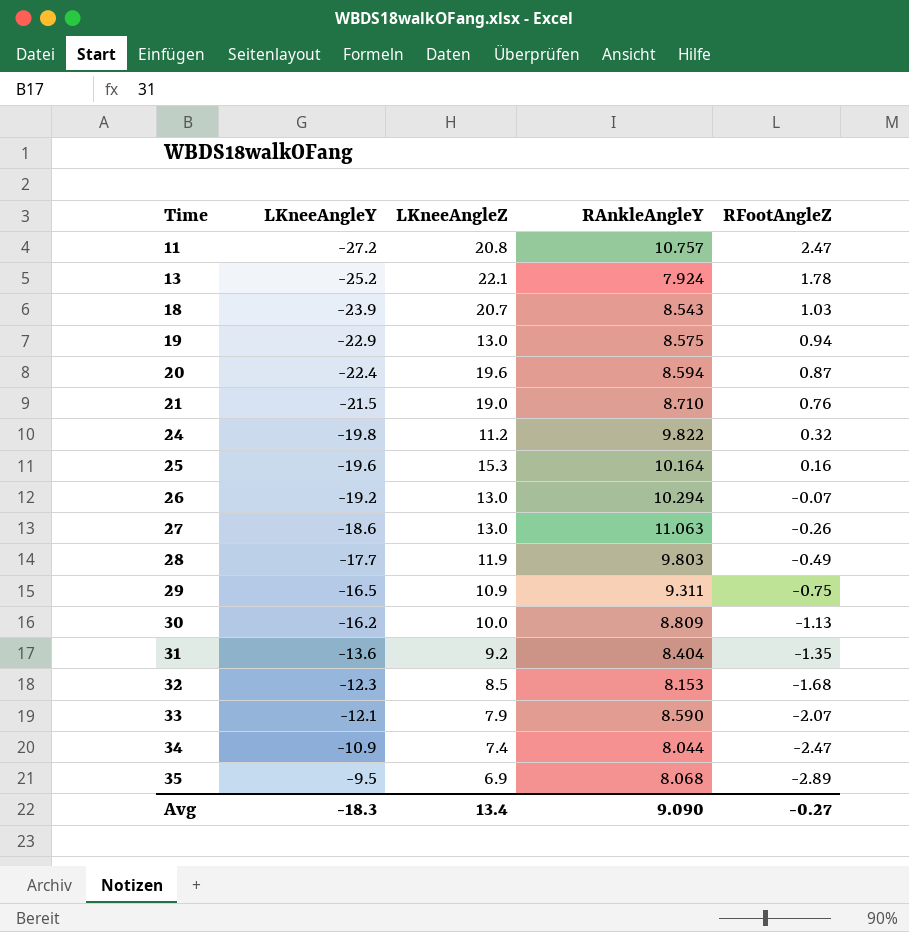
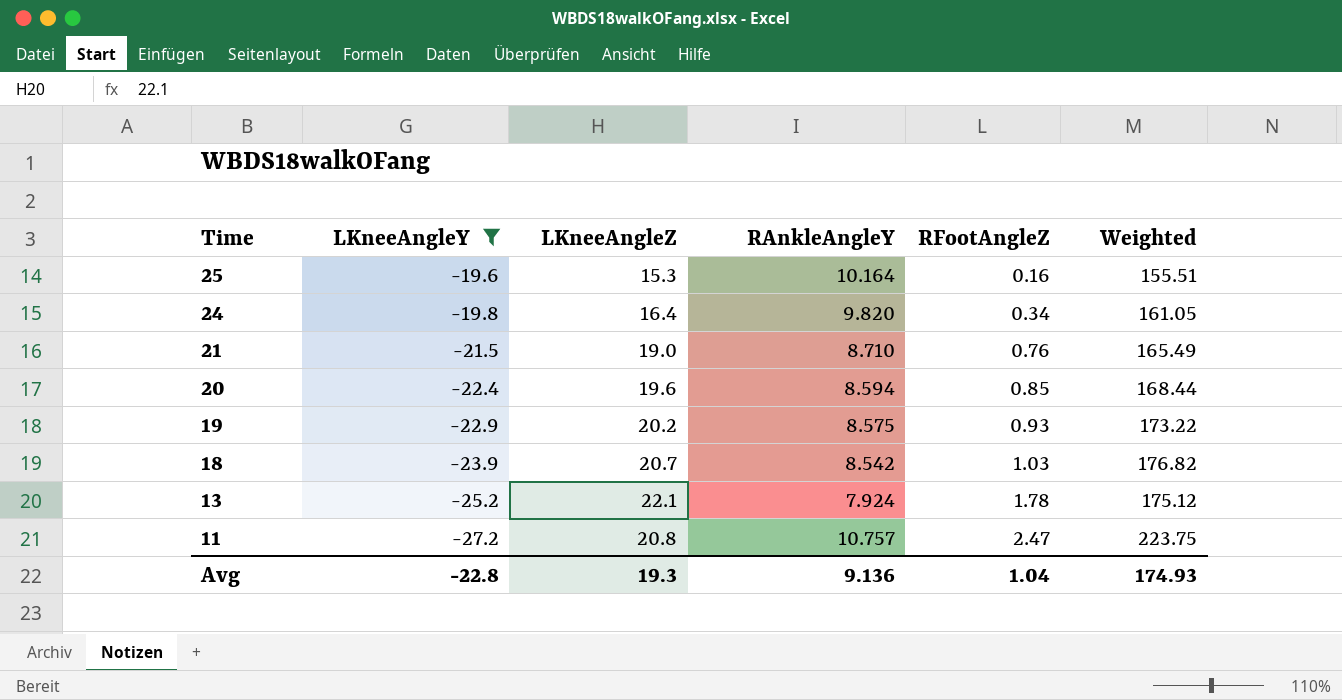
filter: none -> LKneeAngleY <= -19.6
row order: Time ascending -> Time descending
column Weighted | formula: none -> [LKneeAngleZ] * [RAnkleAngleY]
24 | LKneeAngleZ: 11.2 -> 16.4
24 | RAnkleAngleY: 9.822 -> 9.820
24 | RFootAngleZ: 0.32 -> 0.34
20 | RFootAngleZ: 0.87 -> 0.85
19 | LKneeAngleZ: 13.0 -> 20.2
19 | RFootAngleZ: 0.94 -> 0.93
18 | RAnkleAngleY: 8.543 -> 8.542
Avg | LKneeAngleY: -18.3 -> -22.8
Avg | LKneeAngleZ: 13.4 -> 19.3
Avg | RAnkleAngleY: 9.090 -> 9.136
Avg | RFootAngleZ: -0.27 -> 1.04

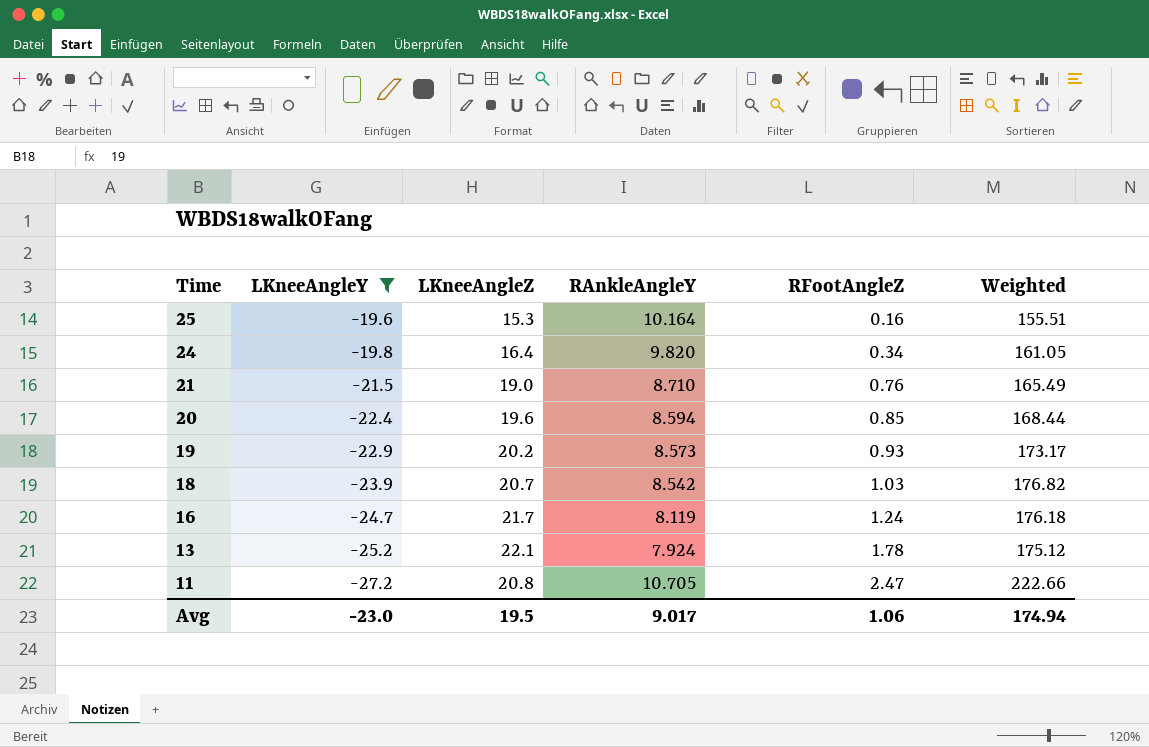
19 | RAnkleAngleY: 8.575 -> 8.573
19 | Weighted: 173.22 -> 173.17
row 16: none -> -24.7 | 21.7 | 8.119 | 1.24 | 176.18
11 | RAnkleAngleY: 10.757 -> 10.705
11 | Weighted: 223.75 -> 222.66
Avg | LKneeAngleY: -22.8 -> -23.0
Avg | LKneeAngleZ: 19.3 -> 19.5
Avg | RAnkleAngleY: 9.136 -> 9.017
Avg | RFootAngleZ: 1.04 -> 1.06
Avg | Weighted: 174.93 -> 174.94

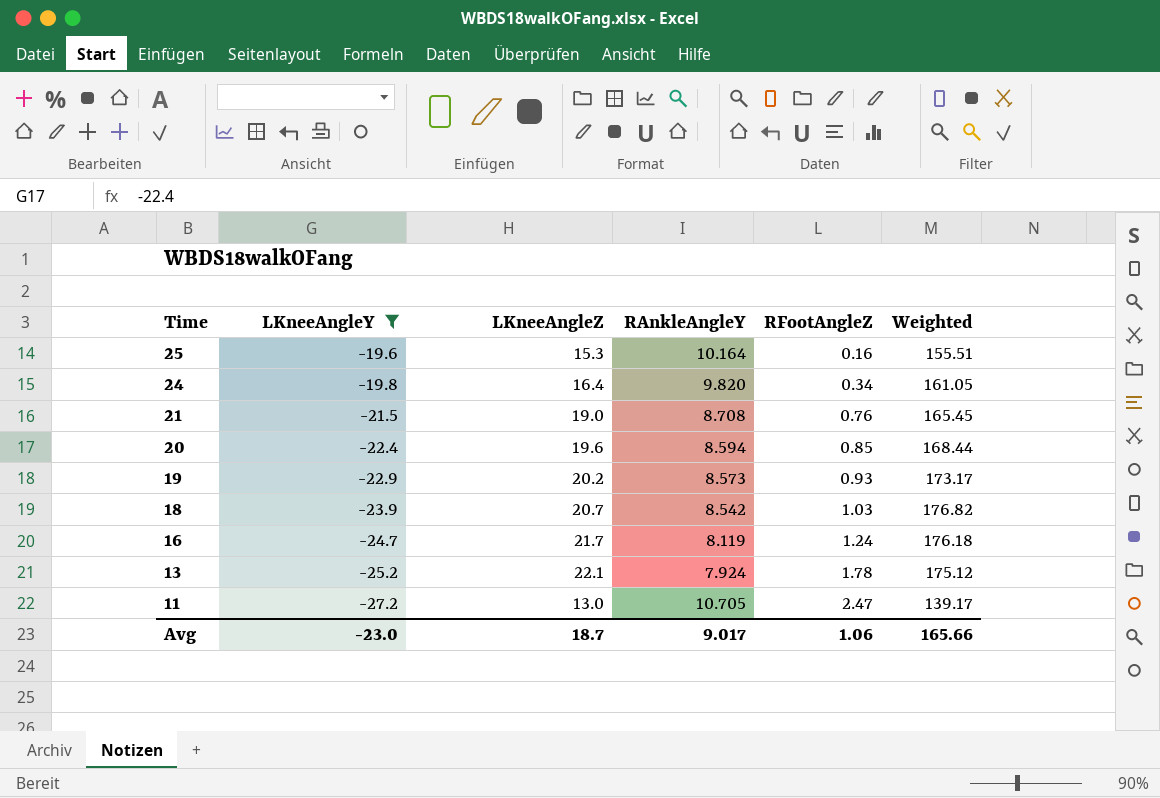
21 | RAnkleAngleY: 8.710 -> 8.708
21 | Weighted: 165.49 -> 165.45
11 | LKneeAngleZ: 20.8 -> 13.0
11 | Weighted: 222.66 -> 139.17
Avg | LKneeAngleZ: 19.5 -> 18.7
Avg | Weighted: 174.94 -> 165.66

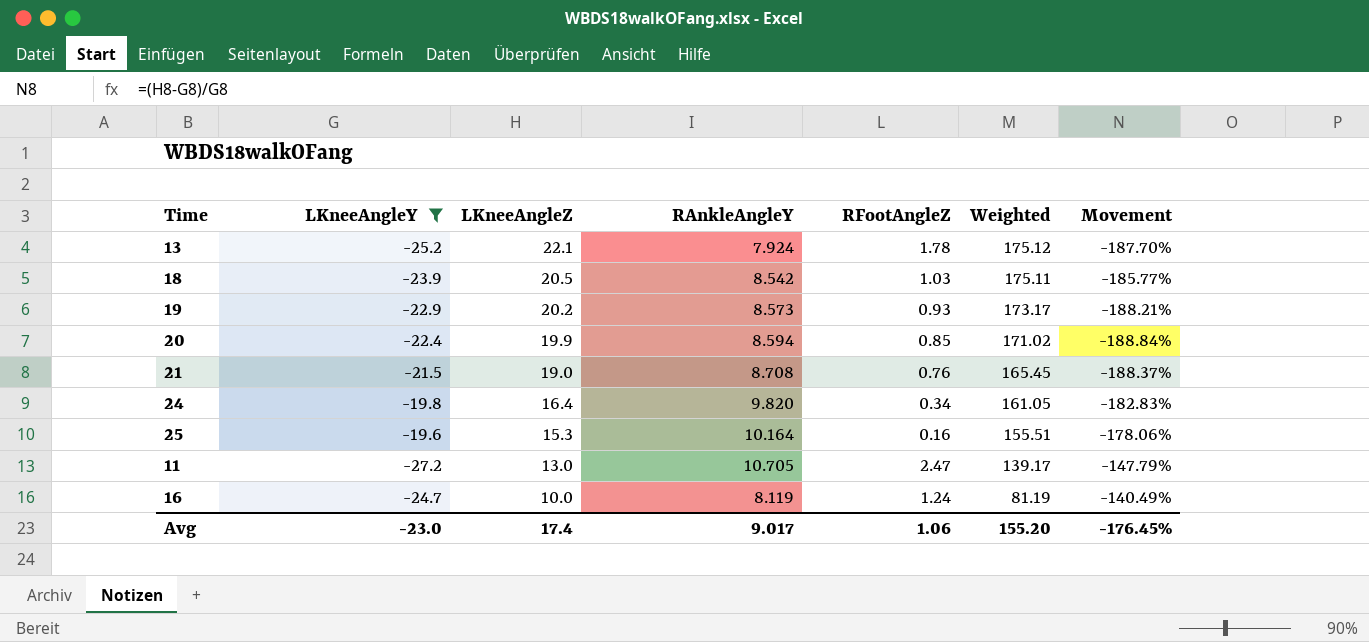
row order: Time descending -> LKneeAngleZ descending
column Movement | formula: none -> ([LKneeAngleZ] - [LKneeAngleY]) / [LKneeAngleY]
18 | LKneeAngleZ: 20.7 -> 20.5
18 | Weighted: 176.82 -> 175.11
20 | LKneeAngleZ: 19.6 -> 19.9
20 | Weighted: 168.44 -> 171.02
16 | LKneeAngleZ: 21.7 -> 10.0
16 | Weighted: 176.18 -> 81.19
Avg | LKneeAngleZ: 18.7 -> 17.4
Avg | Weighted: 165.66 -> 155.20

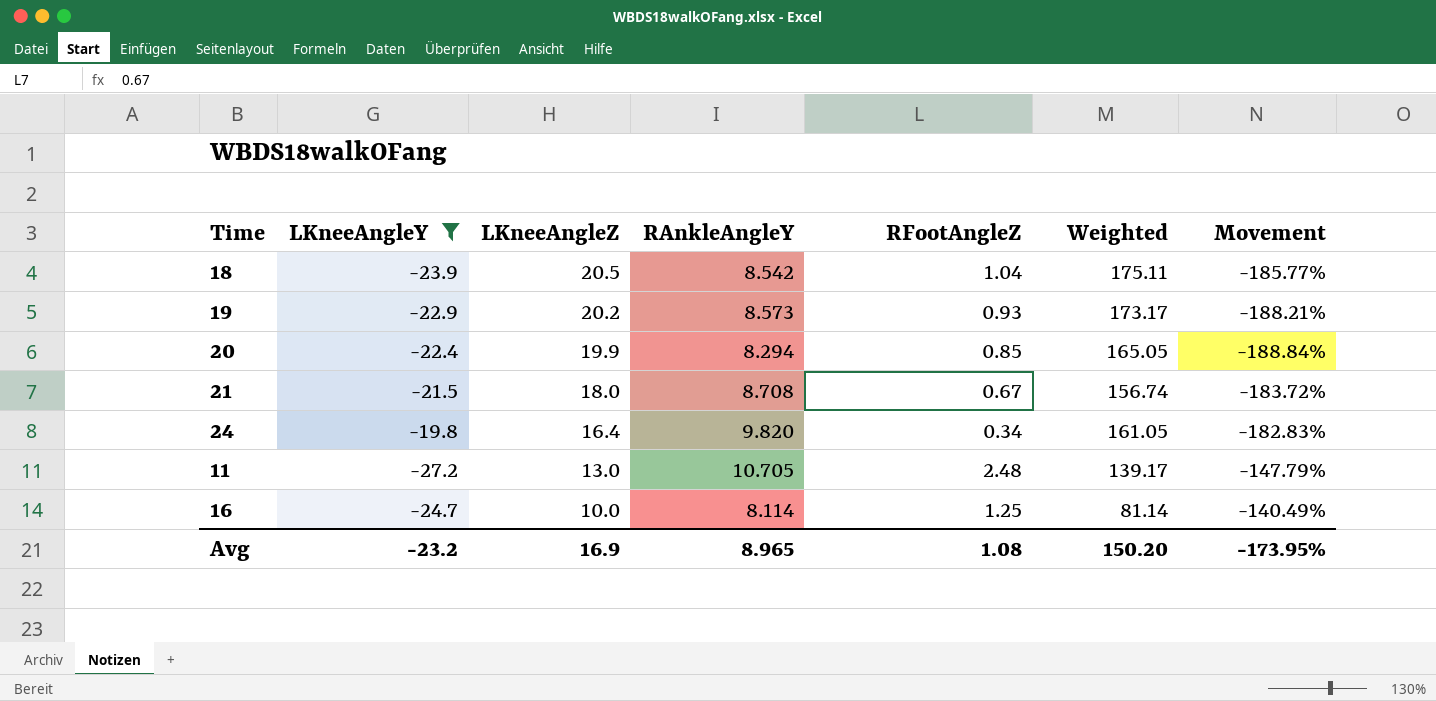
row 13: -25.2 | 22.1 | 7.924 | 1.78 | 175.12 | -187.70% -> none
row 25: -19.6 | 15.3 | 10.164 | 0.16 | 155.51 | -178.06% -> none
18 | RFootAngleZ: 1.03 -> 1.04
20 | RAnkleAngleY: 8.594 -> 8.294
20 | Weighted: 171.02 -> 165.05
21 | LKneeAngleZ: 19.0 -> 18.0
21 | RFootAngleZ: 0.76 -> 0.67
21 | Weighted: 165.45 -> 156.74
21 | Movement: -188.37% -> -183.72%
11 | RFootAngleZ: 2.47 -> 2.48
16 | RAnkleAngleY: 8.119 -> 8.114
16 | RFootAngleZ: 1.24 -> 1.25
16 | Weighted: 81.19 -> 81.14
Avg | LKneeAngleY: -23.0 -> -23.2
Avg | LKneeAngleZ: 17.4 -> 16.9
Avg | RAnkleAngleY: 9.017 -> 8.965
Avg | RFootAngleZ: 1.06 -> 1.08
Avg | Weighted: 155.20 -> 150.20
Avg | Movement: -176.45% -> -173.95%

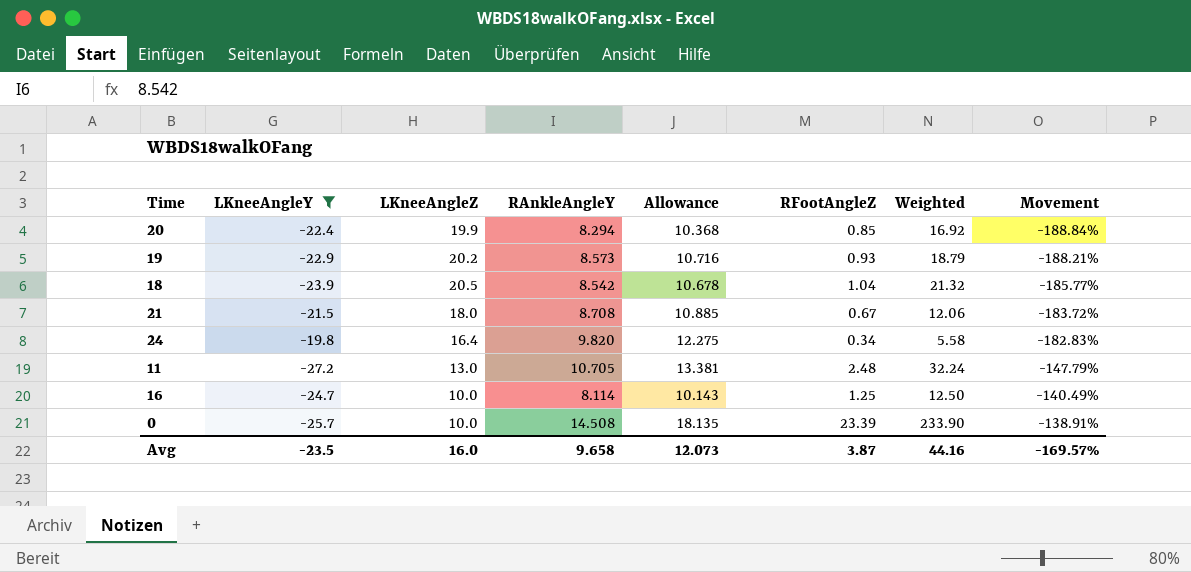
row order: LKneeAngleZ descending -> Movement ascending
column Allowance | formula: none -> [RAnkleAngleY] * 1.25
column Weighted | formula: [LKneeAngleZ] * [RAnkleAngleY] -> [LKneeAngleZ] * [RFootAngleZ]
row 0: none -> -25.7 | 10.0 | 14.508 | 18.135 | 23.39 | 233.90 | -138.91%
Avg | LKneeAngleY: -23.2 -> -23.5
Avg | LKneeAngleZ: 16.9 -> 16.0
Avg | RAnkleAngleY: 8.965 -> 9.658
Avg | RFootAngleZ: 1.08 -> 3.87
Avg | Weighted: 150.20 -> 44.16
Avg | Movement: -173.95% -> -169.57%

